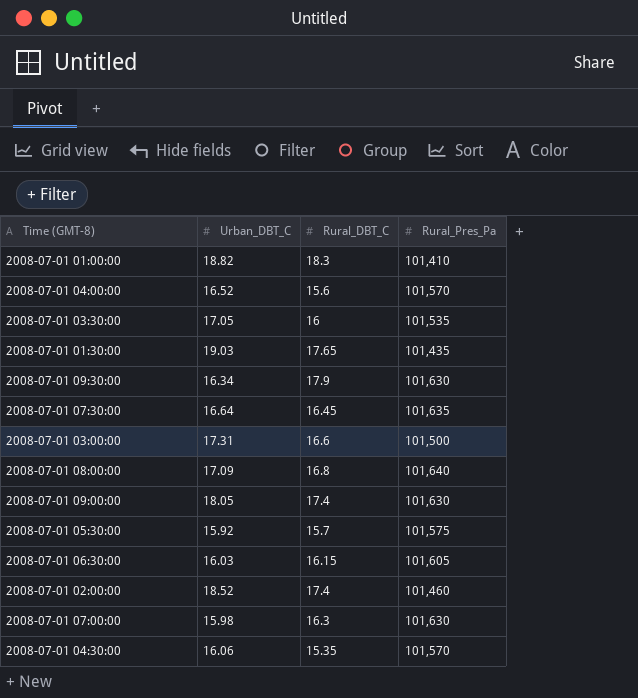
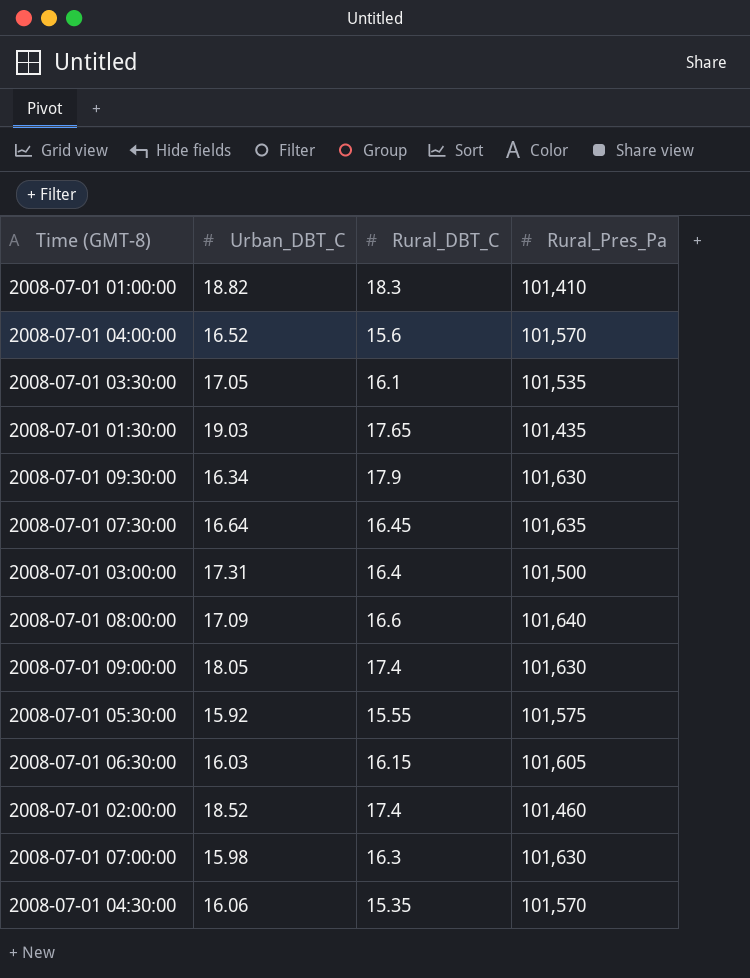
2008-07-01 03:30:00 | Rural_DBT_C: 16 -> 16.1
2008-07-01 03:00:00 | Rural_DBT_C: 16.6 -> 16.4
2008-07-01 08:00:00 | Rural_DBT_C: 16.8 -> 16.6
2008-07-01 05:30:00 | Rural_DBT_C: 15.7 -> 15.55

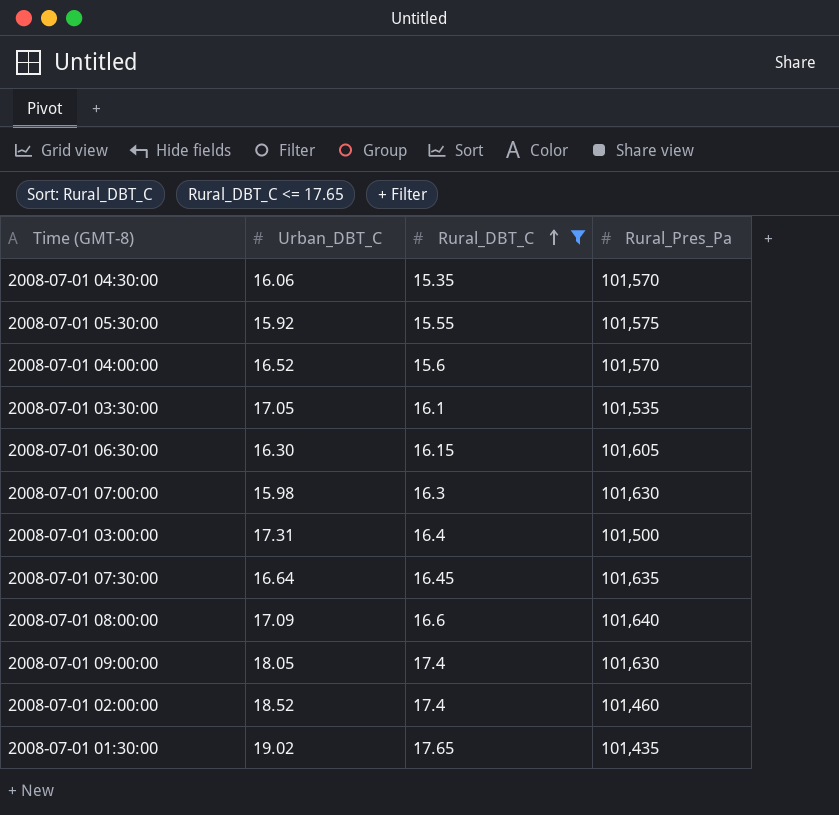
filter: none -> Rural_DBT_C <= 17.65
row order: none -> Rural_DBT_C ascending
2008-07-01 06:30:00 | Urban_DBT_C: 16.03 -> 16.30
2008-07-01 01:30:00 | Urban_DBT_C: 19.03 -> 19.02

